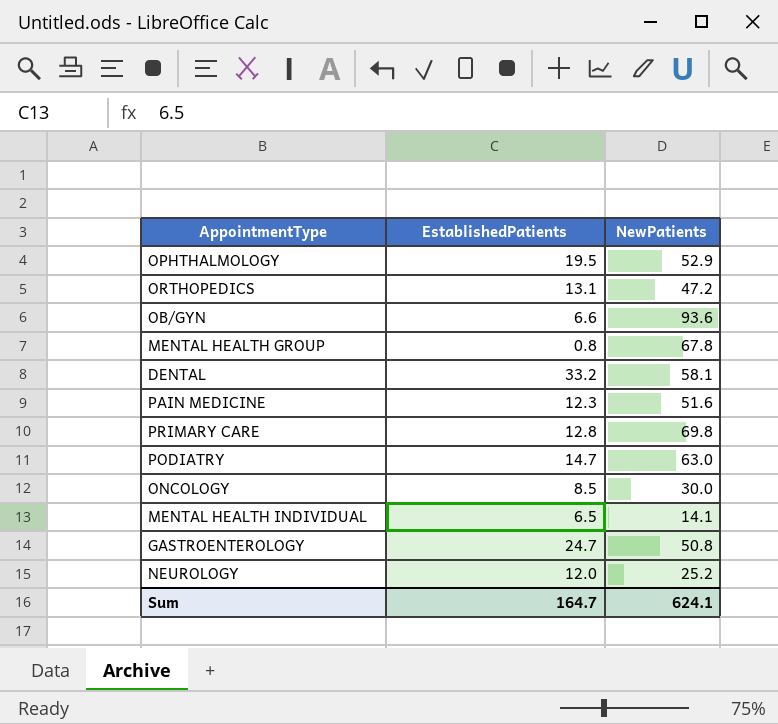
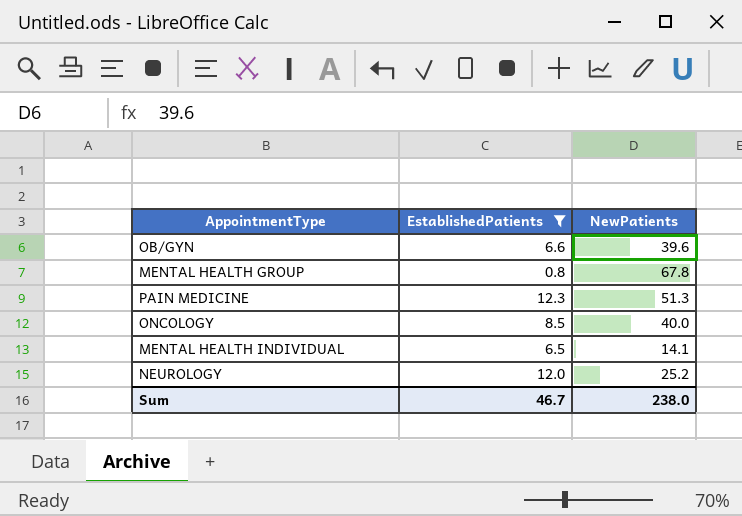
filter: none -> EstablishedPatients <= 12.3
OB/GYN | NewPatients: 93.6 -> 39.6
PAIN MEDICINE | NewPatients: 51.6 -> 51.3
ONCOLOGY | NewPatients: 30.0 -> 40.0
Sum | EstablishedPatients: 164.7 -> 46.7
Sum | NewPatients: 624.1 -> 238.0

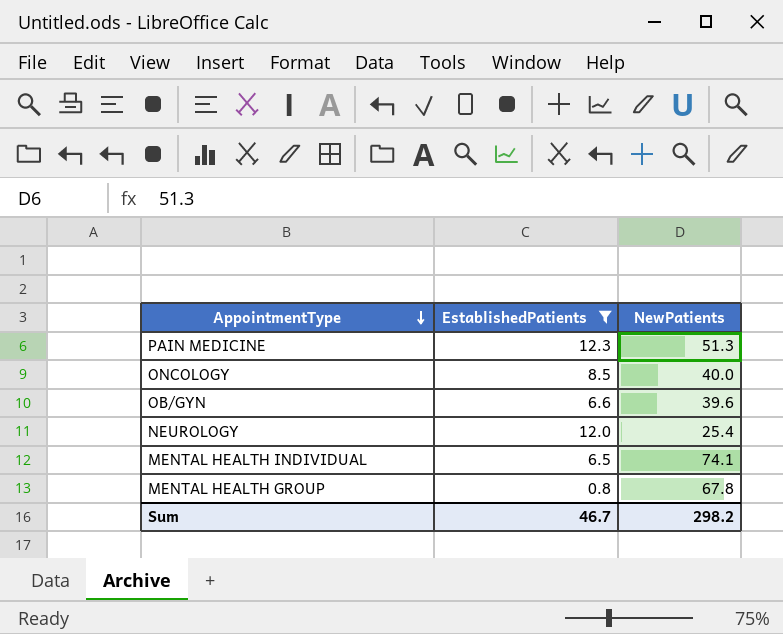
row order: none -> AppointmentType descending
NEUROLOGY | NewPatients: 25.2 -> 25.4
MENTAL HEALTH INDIVIDUAL | NewPatients: 14.1 -> 74.1
Sum | NewPatients: 238.0 -> 298.2

